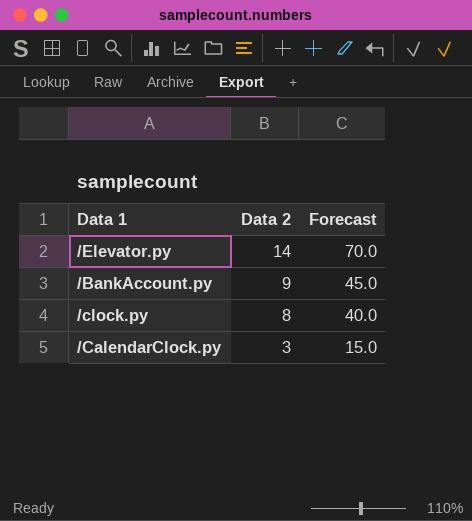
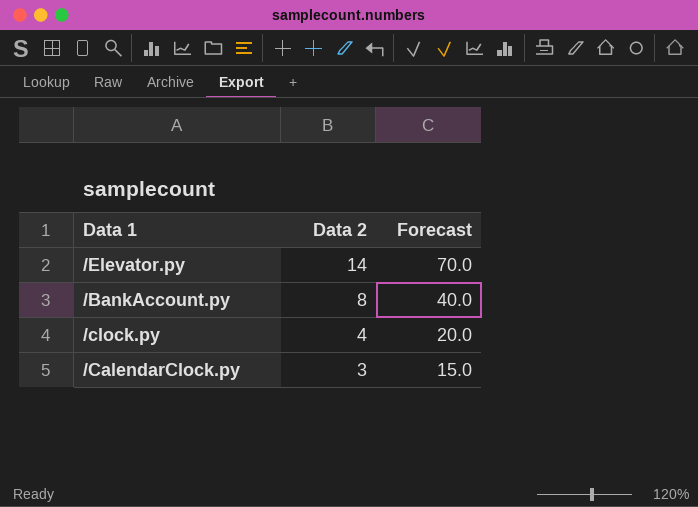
/BankAccount.py | Data 2: 9 -> 8
/BankAccount.py | Forecast: 45.0 -> 40.0
/clock.py | Data 2: 8 -> 4
/clock.py | Forecast: 40.0 -> 20.0

